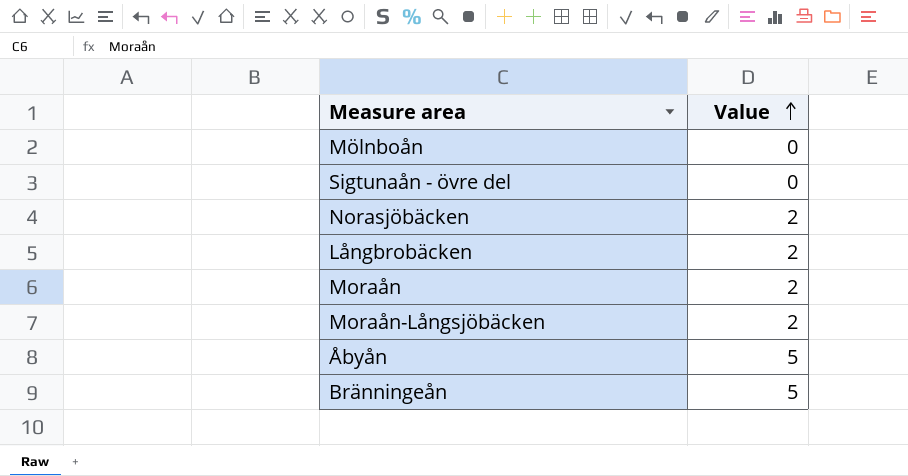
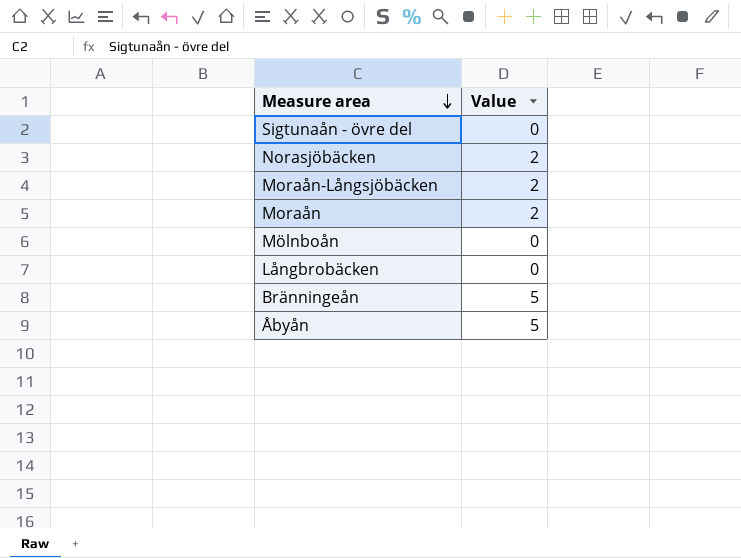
row order: Value ascending -> Measure area descending
Långbrobäcken | Value: 2 -> 0

